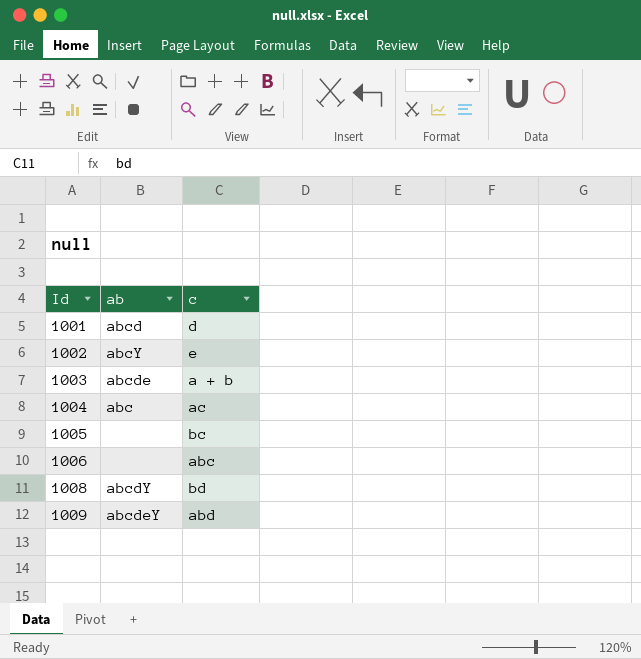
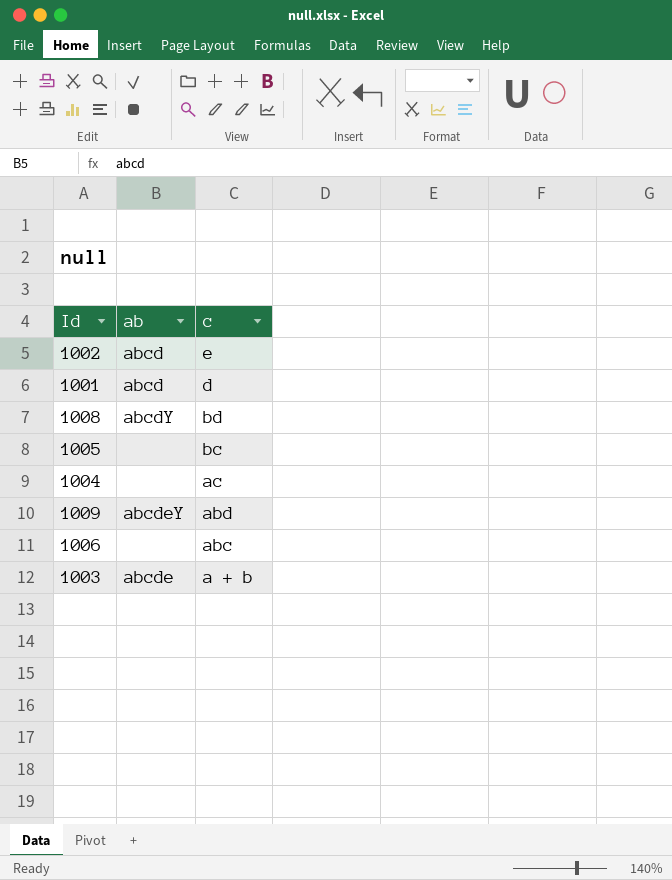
row order: Id ascending -> c descending
1002 | ab: abcY -> abcd
1004 | ab: abc -> none

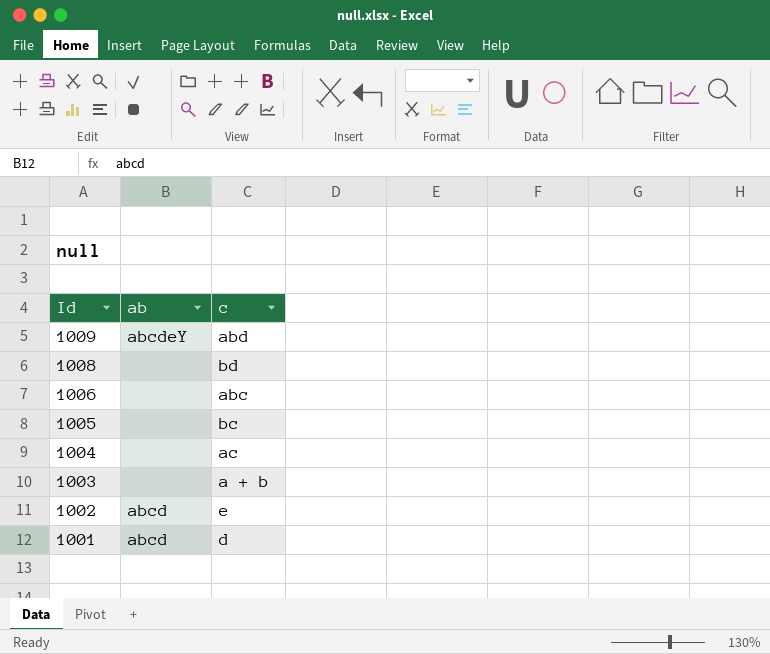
row order: c descending -> Id descending
1008 | ab: abcdY -> none
1003 | ab: abcde -> none

